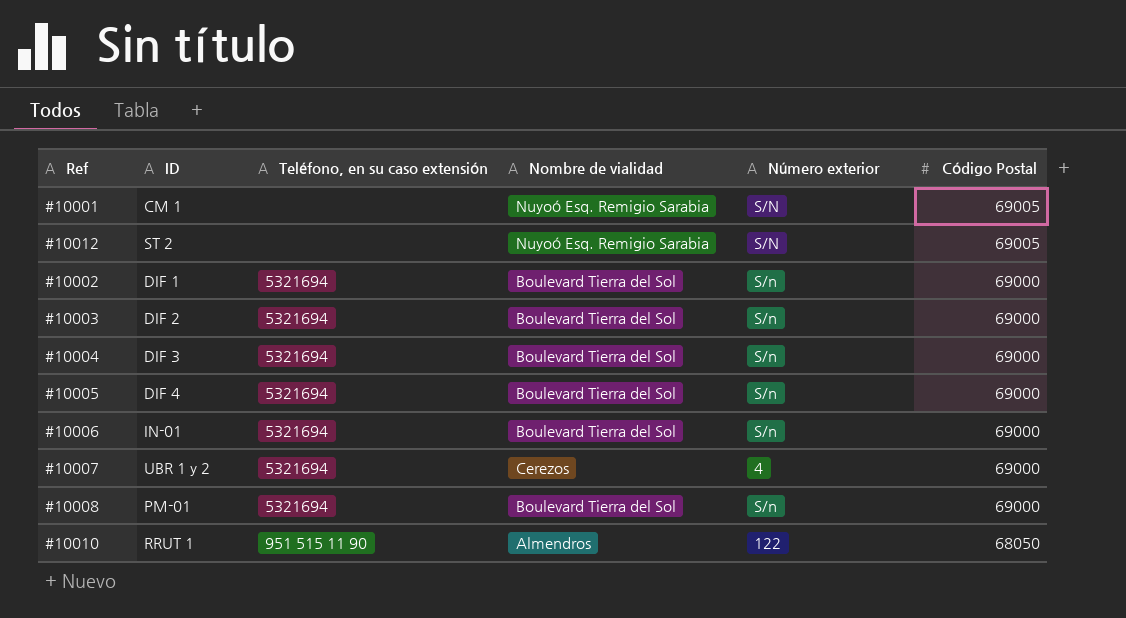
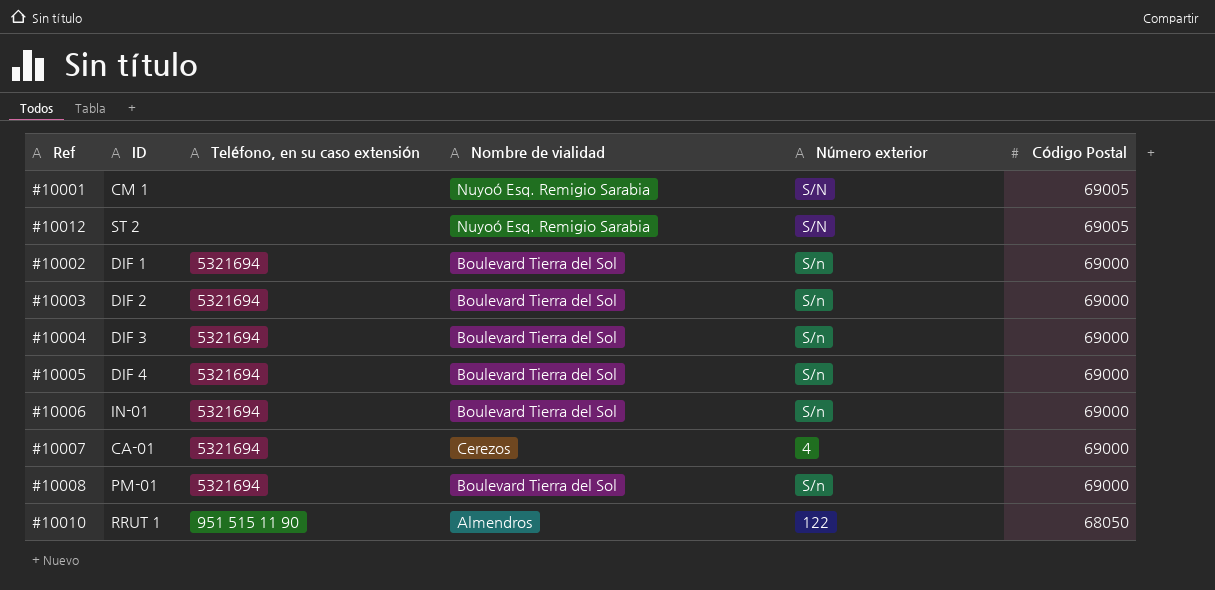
#10007 | ID: UBR 1 y 2 -> CA-01

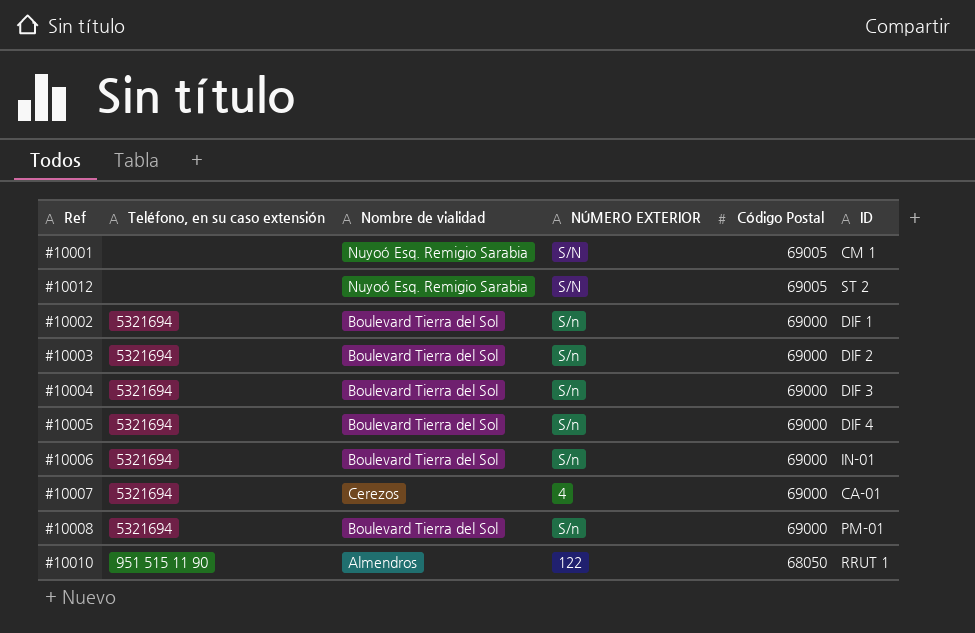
column name: Número exterior -> NÚMERO EXTERIOR
column ID | position: 2 -> 6

